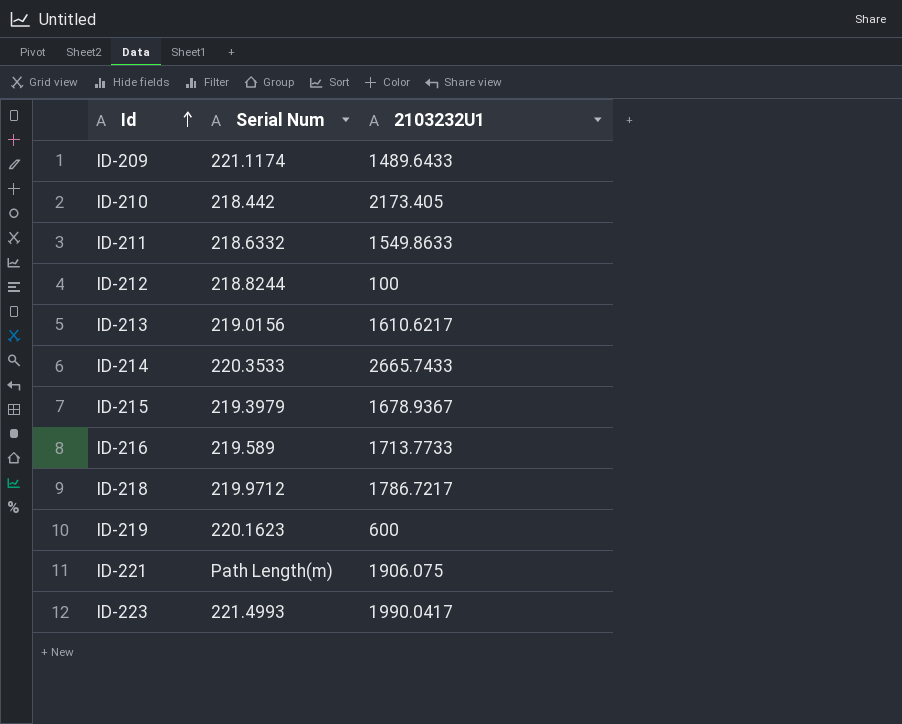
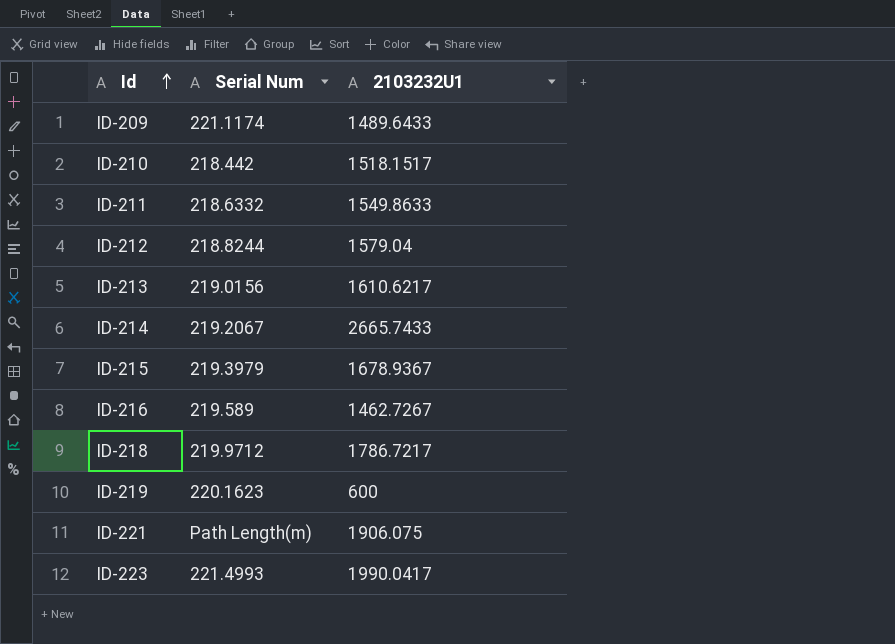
ID-210 | 2103232U1: 2173.405 -> 1518.1517
ID-212 | 2103232U1: 100 -> 1579.04
ID-214 | Serial Num: 220.3533 -> 219.2067
ID-216 | 2103232U1: 1713.7733 -> 1462.7267

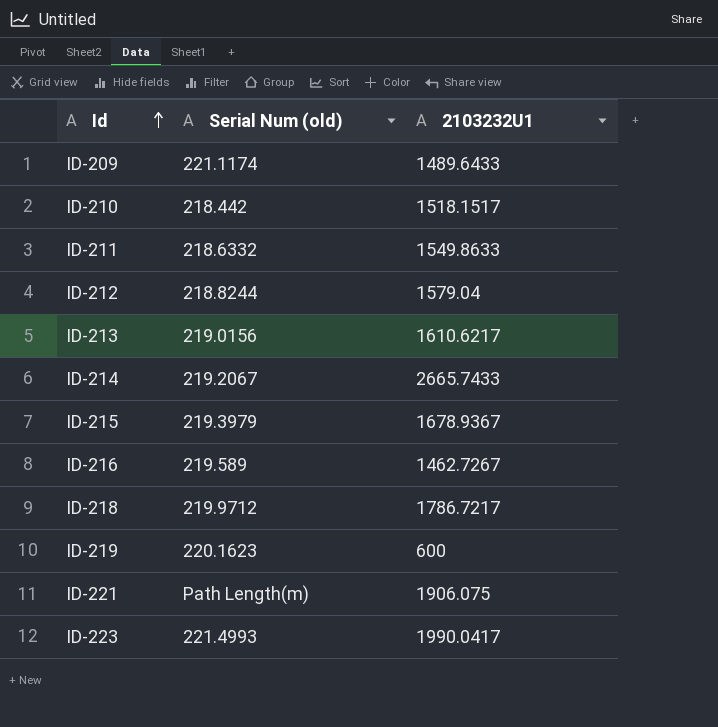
column name: Serial Num -> Serial Num (old)

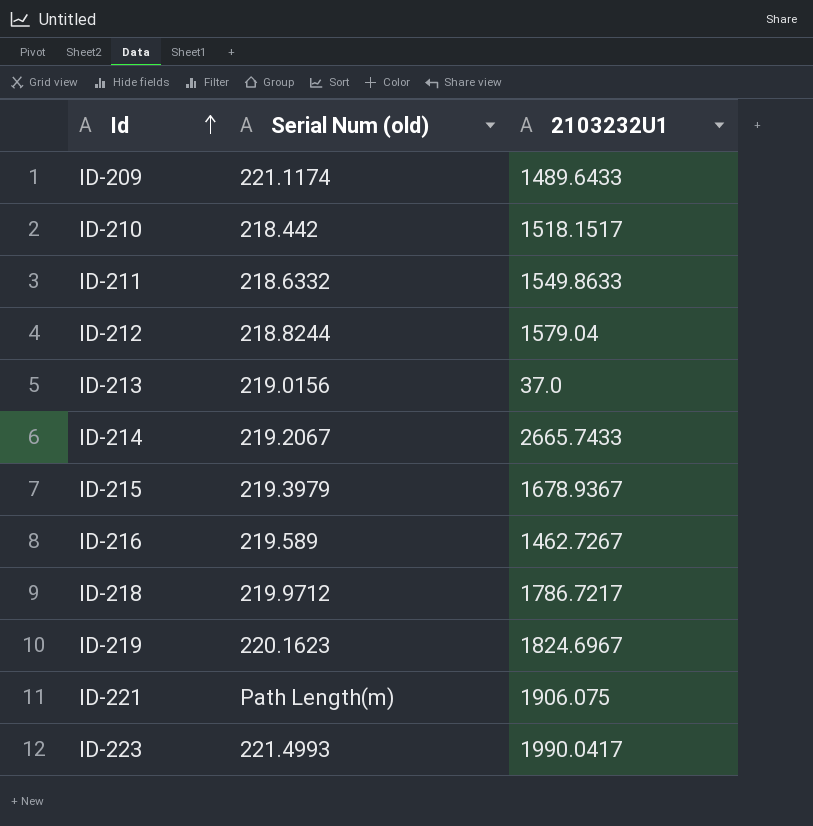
ID-213 | 2103232U1: 1610.6217 -> 37.0
ID-219 | 2103232U1: 600 -> 1824.6967

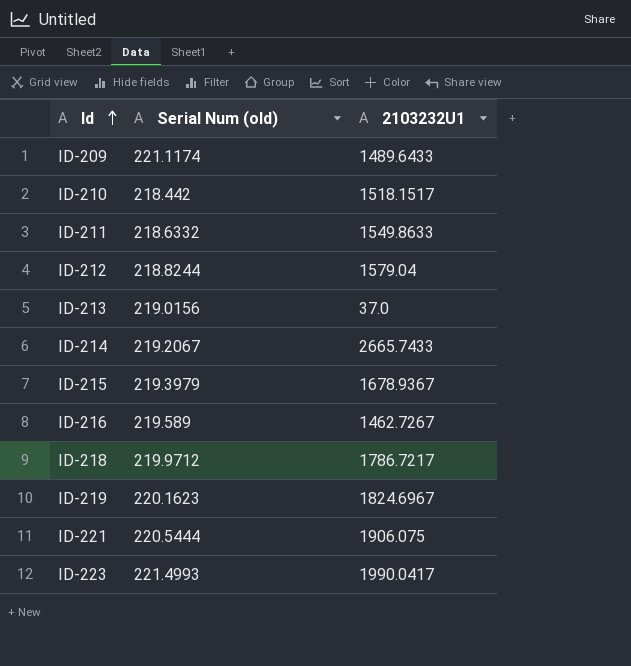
ID-221 | Serial Num (old): Path Length(m) -> 220.5444

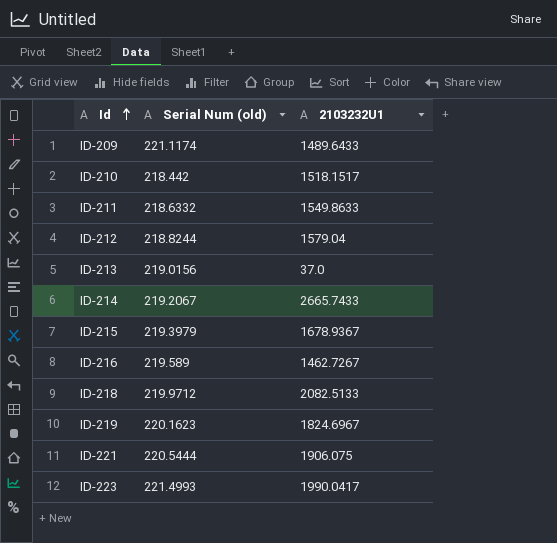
ID-218 | 2103232U1: 1786.7217 -> 2082.5133

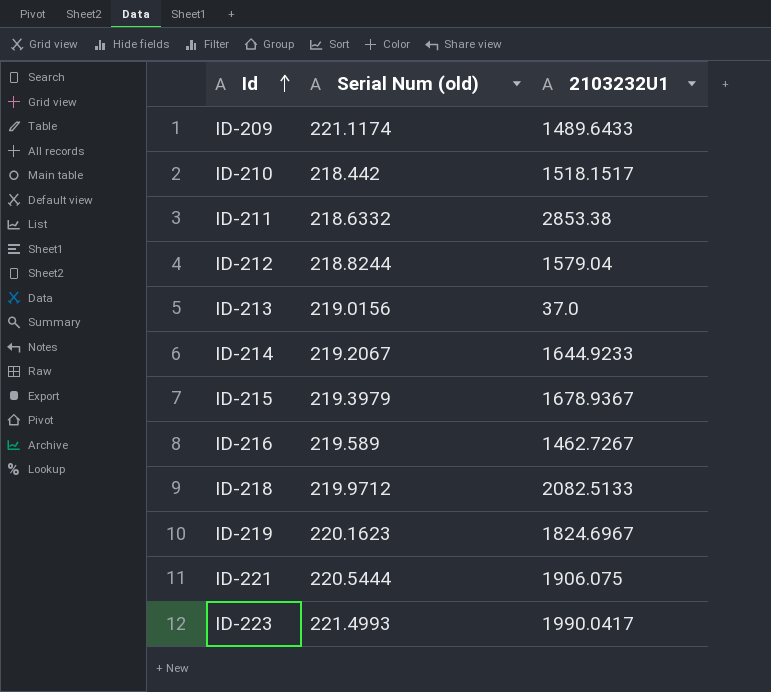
ID-211 | 2103232U1: 1549.8633 -> 2853.38
ID-214 | 2103232U1: 2665.7433 -> 1644.9233

